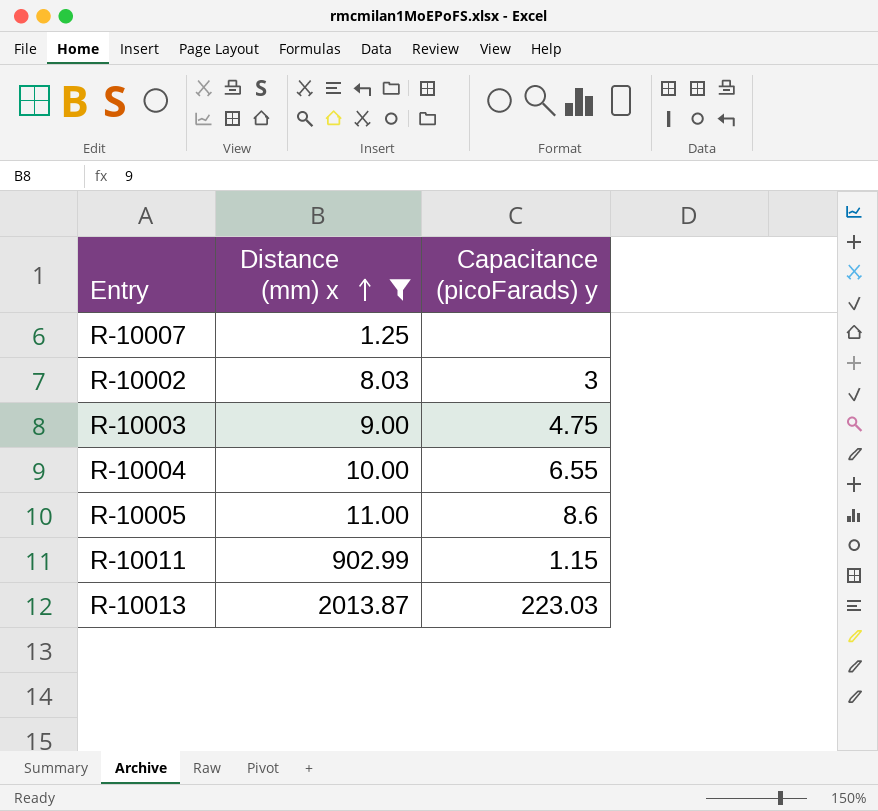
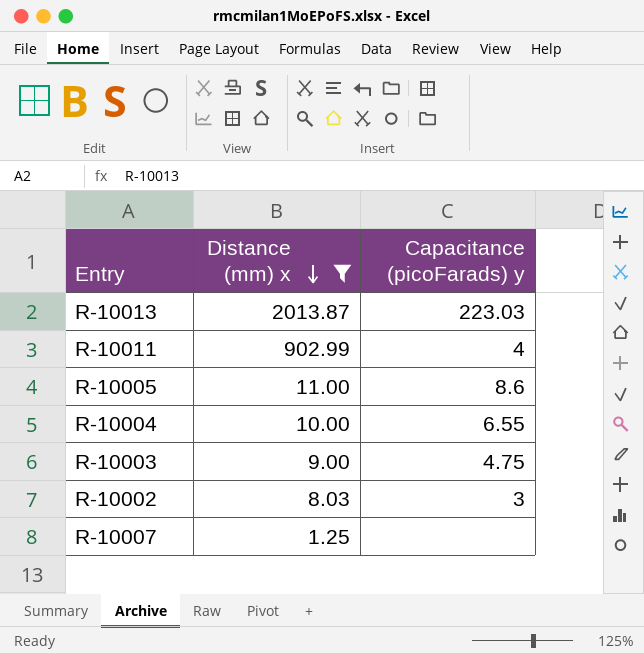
row order: Distance (mm) x ascending -> Distance (mm) x descending
R-10011 | Capacitance (picoFarads) y: 1.15 -> 4

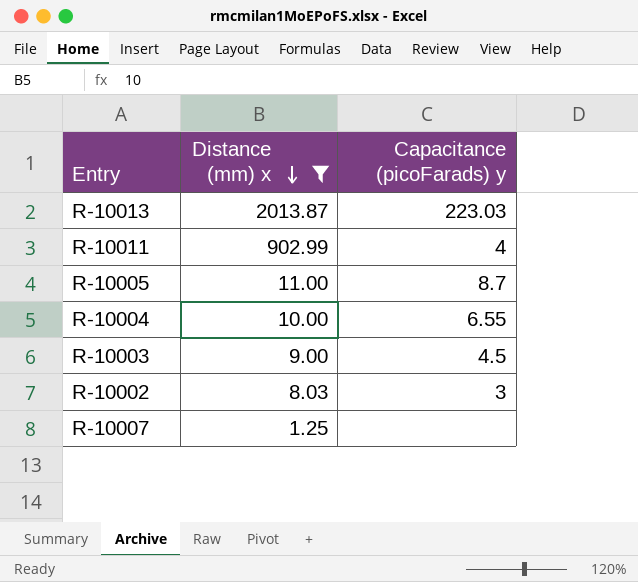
R-10005 | Capacitance (picoFarads) y: 8.6 -> 8.7
R-10003 | Capacitance (picoFarads) y: 4.75 -> 4.5

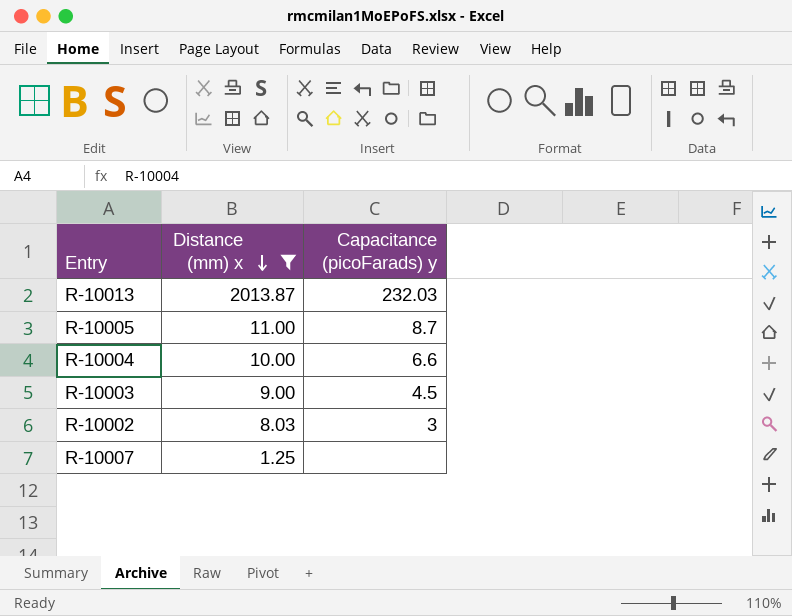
row R-10011: 902.99 | 4 -> none
R-10013 | Capacitance (picoFarads) y: 223.03 -> 232.03
R-10004 | Capacitance (picoFarads) y: 6.55 -> 6.6

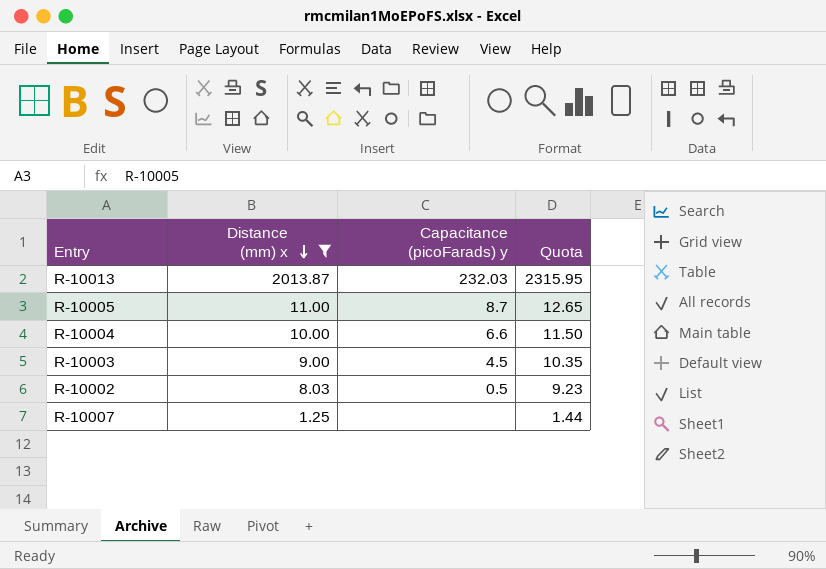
column Quota | formula: none -> [Distance (mm) x] * 1.15
R-10002 | Capacitance (picoFarads) y: 3 -> 0.5

